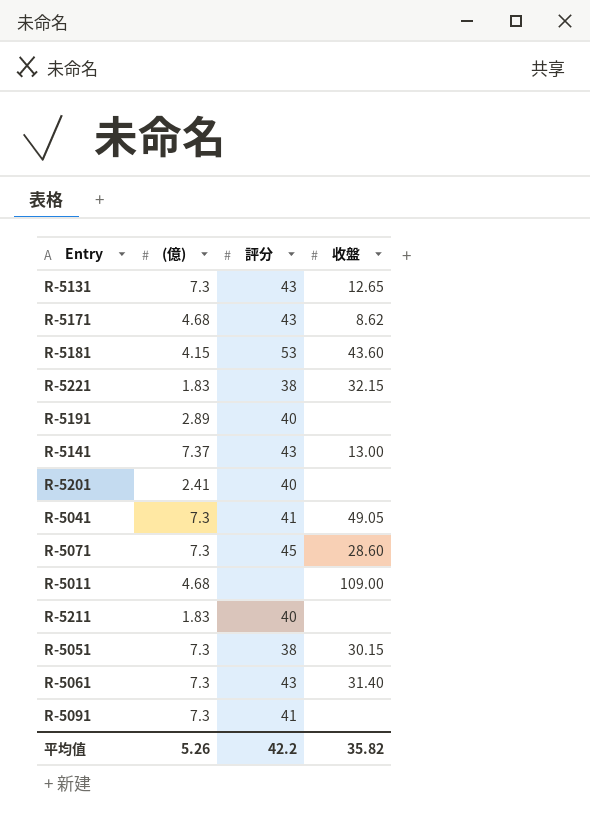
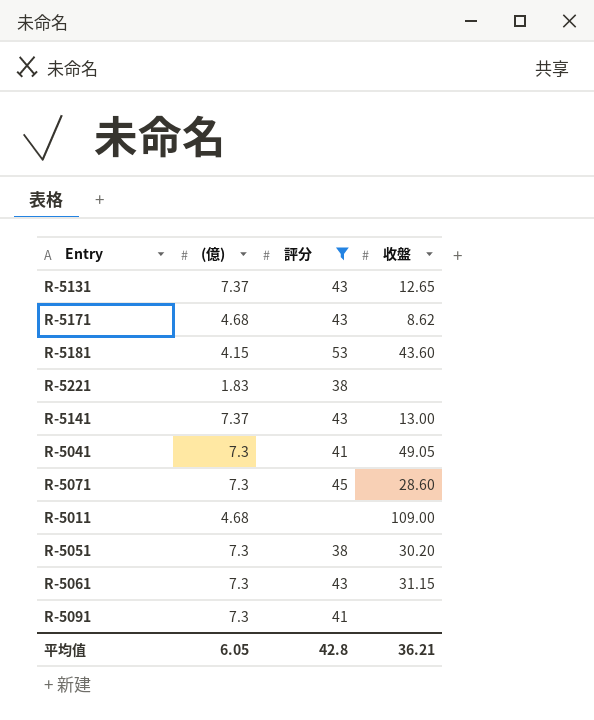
filter: none -> 評分 != 40
R-5131 | (億): 7.3 -> 7.37
R-5221 | 收盤: 32.15 -> none
R-5051 | 收盤: 30.15 -> 30.20
R-5061 | 收盤: 31.40 -> 31.15
平均值 | (億): 5.26 -> 6.05
平均值 | 評分: 42.2 -> 42.8
平均值 | 收盤: 35.82 -> 36.21

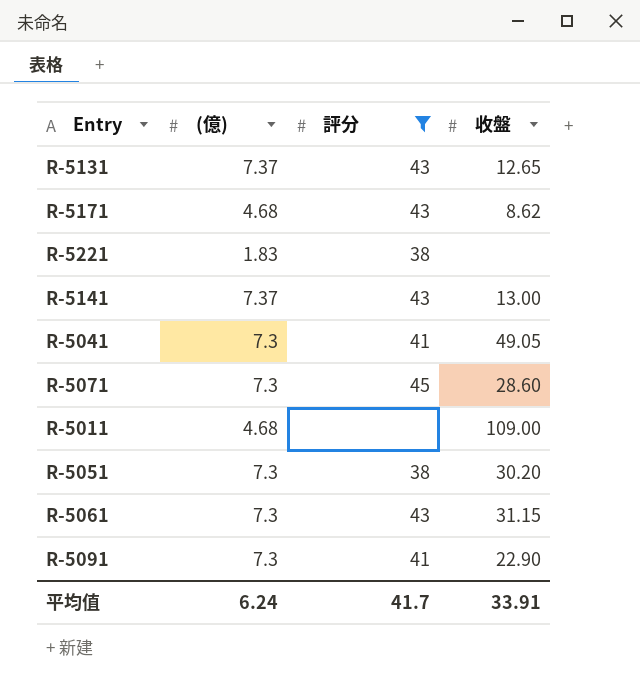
row R-5181: 4.15 | 53 | 43.60 -> none
R-5091 | 收盤: none -> 22.90
平均值 | (億): 6.05 -> 6.24
平均值 | 評分: 42.8 -> 41.7
平均值 | 收盤: 36.21 -> 33.91

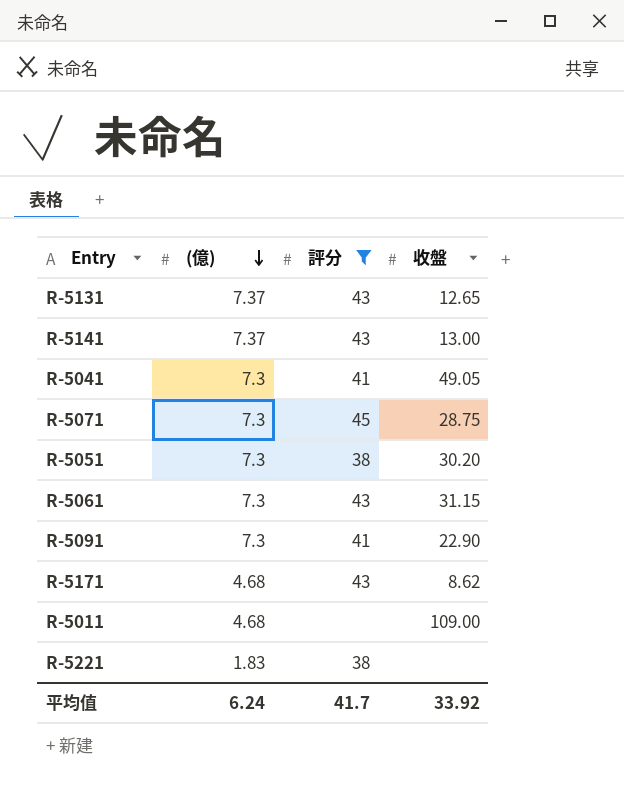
row order: none -> (億) descending
R-5071 | 收盤: 28.60 -> 28.75
平均值 | 收盤: 33.91 -> 33.92

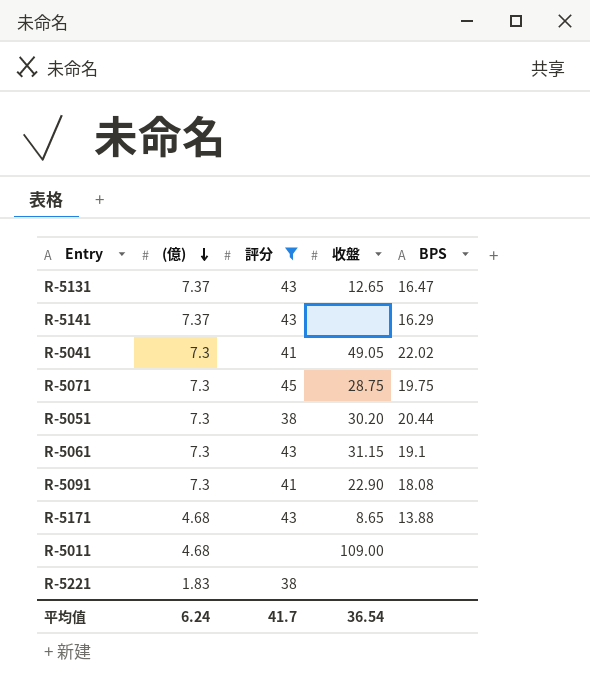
column BPS | position: none -> 5
R-5141 | 收盤: 13.00 -> none
R-5171 | 收盤: 8.62 -> 8.65
平均值 | 收盤: 33.92 -> 36.54

